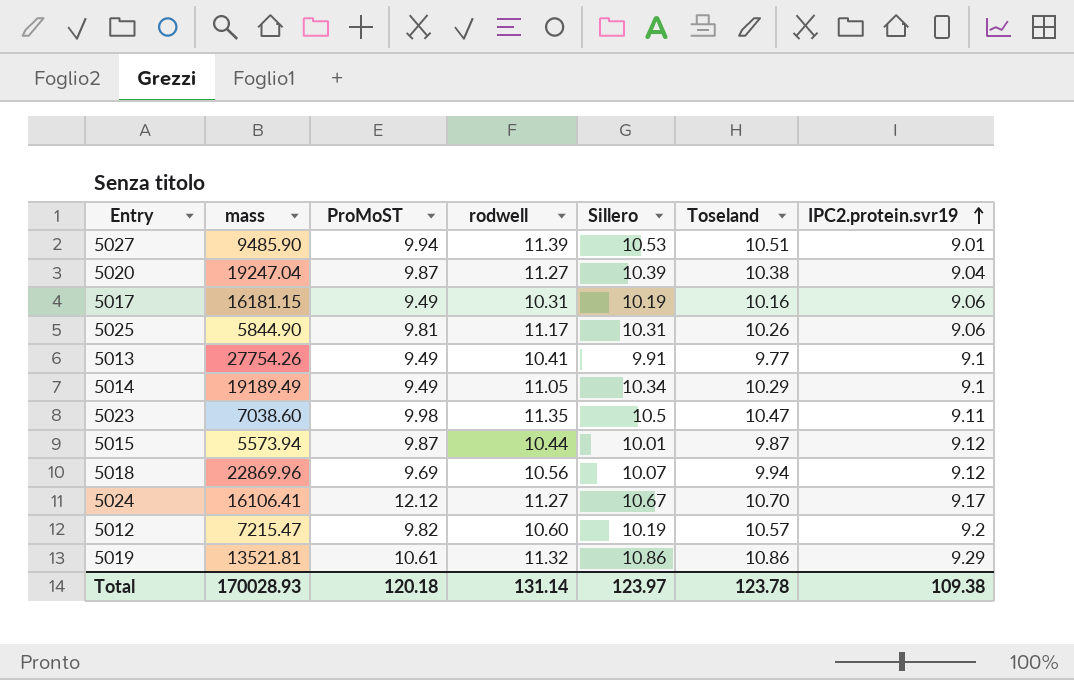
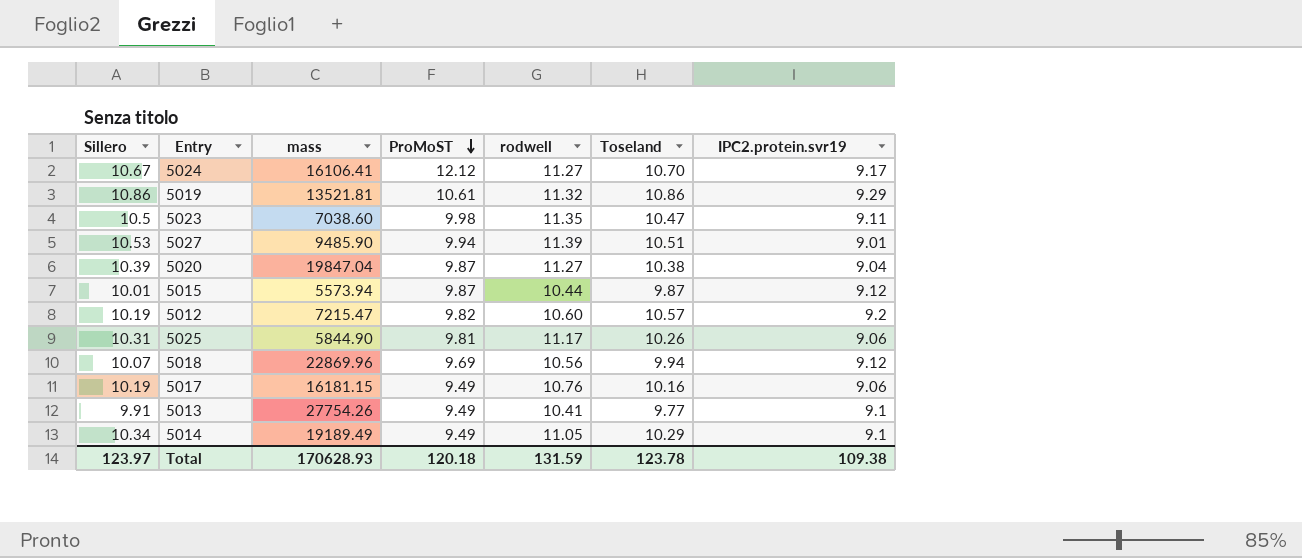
row order: IPC2.protein.svr19 ascending -> ProMoST descending
column Sillero | position: 5 -> 1
5020 | mass: 19247.04 -> 19847.04
5017 | rodwell: 10.31 -> 10.76
Total | mass: 170028.93 -> 170628.93
Total | rodwell: 131.14 -> 131.59

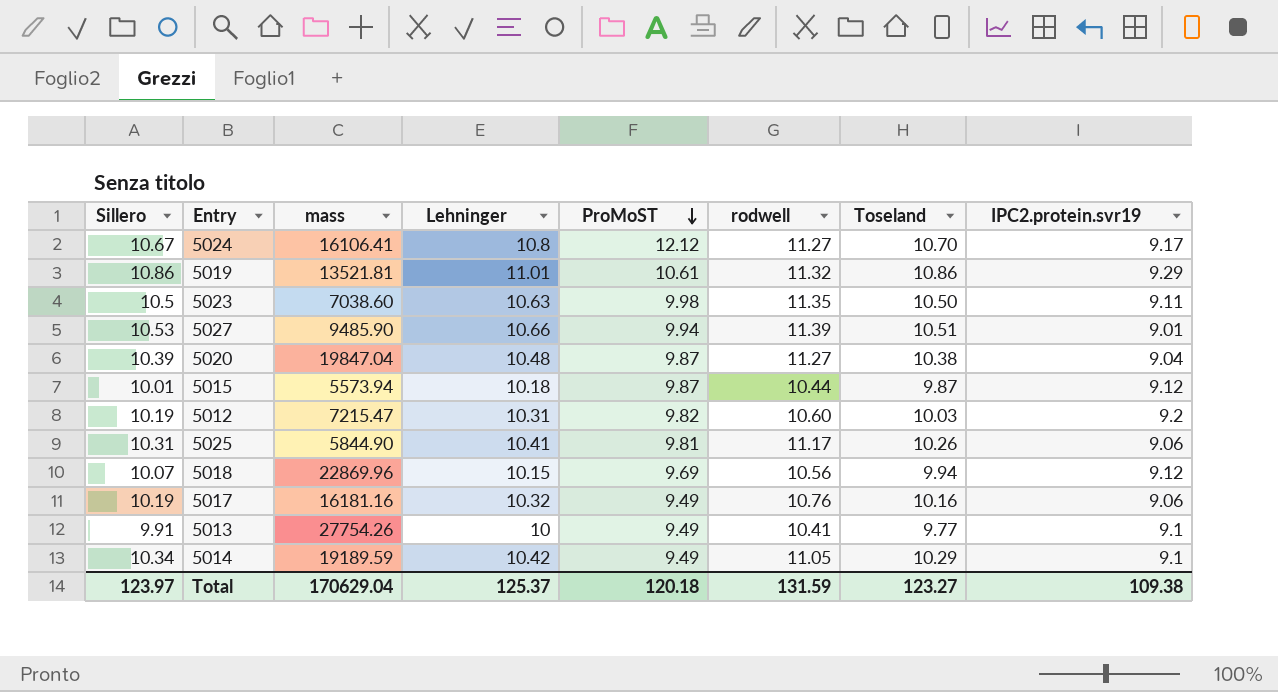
column Lehninger | position: none -> 4
5023 | Toseland: 10.47 -> 10.50
5012 | Toseland: 10.57 -> 10.03
5017 | mass: 16181.15 -> 16181.16
5014 | mass: 19189.49 -> 19189.59
Total | mass: 170628.93 -> 170629.04
Total | Toseland: 123.78 -> 123.27

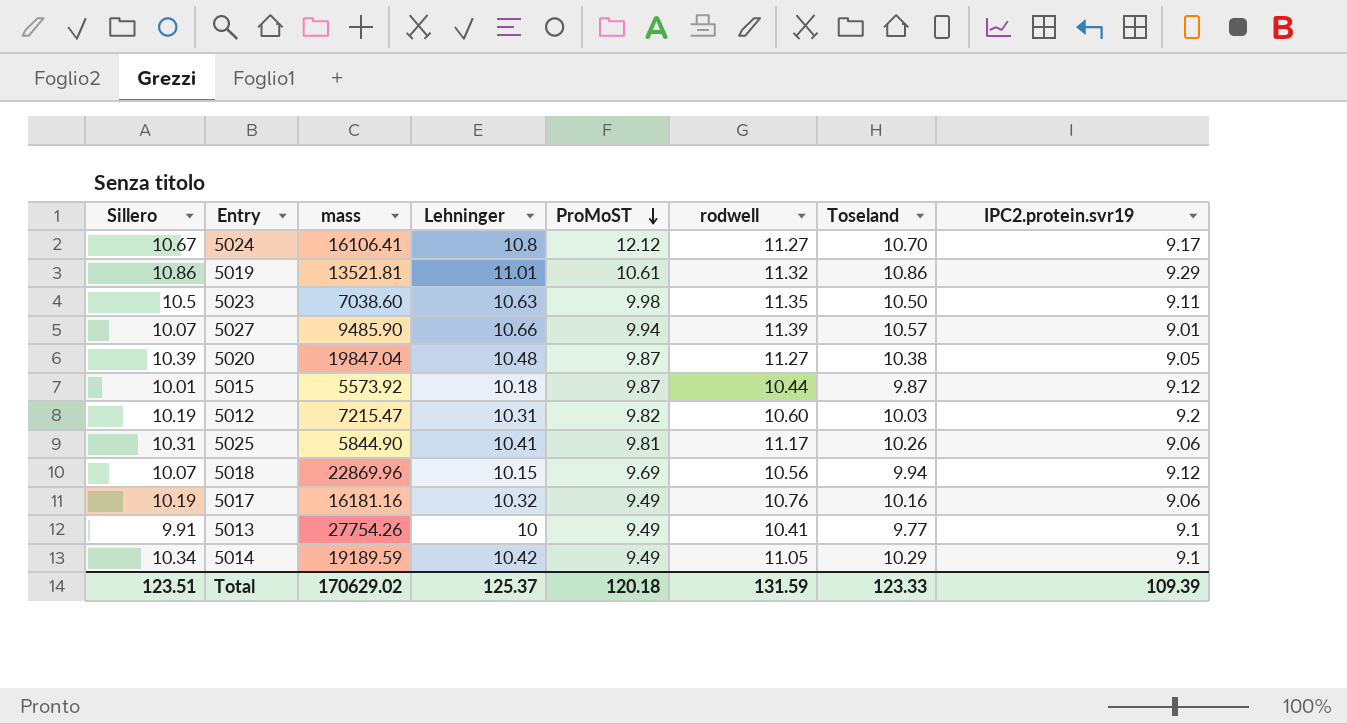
5027 | Sillero: 10.53 -> 10.07
5027 | Toseland: 10.51 -> 10.57
5020 | IPC2.protein.svr19: 9.04 -> 9.05
5015 | mass: 5573.94 -> 5573.92
Total | Sillero: 123.97 -> 123.51
Total | mass: 170629.04 -> 170629.02
Total | Toseland: 123.27 -> 123.33
Total | IPC2.protein.svr19: 109.38 -> 109.39

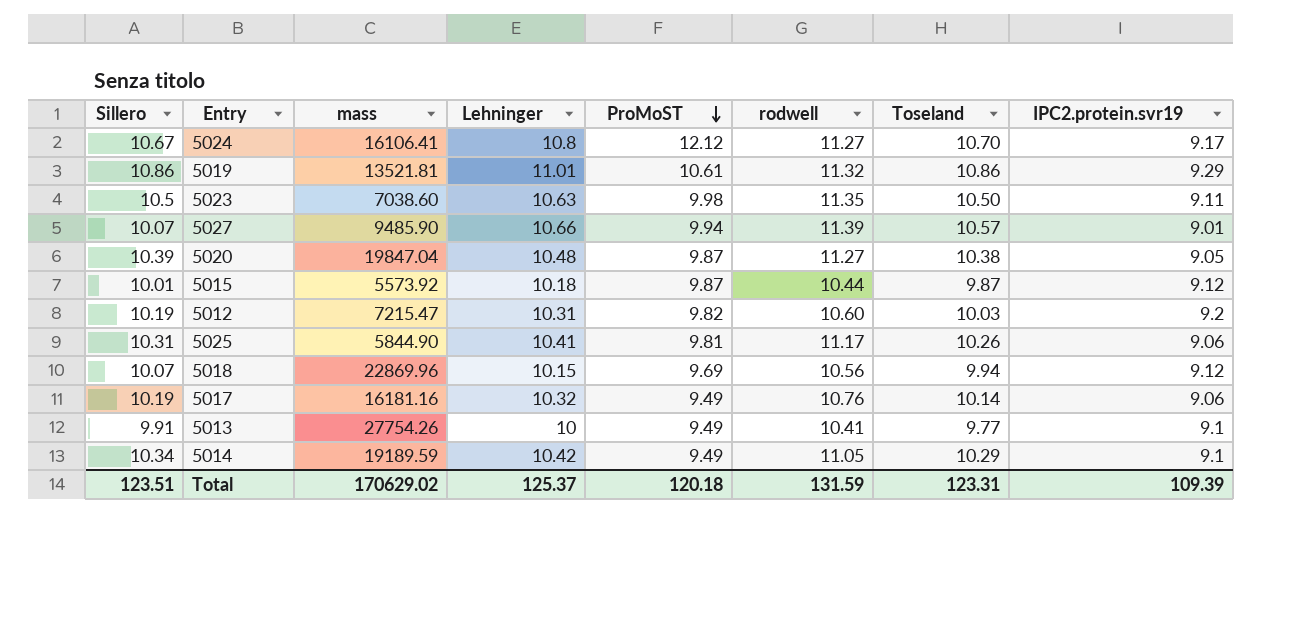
5017 | Toseland: 10.16 -> 10.14
Total | Toseland: 123.33 -> 123.31

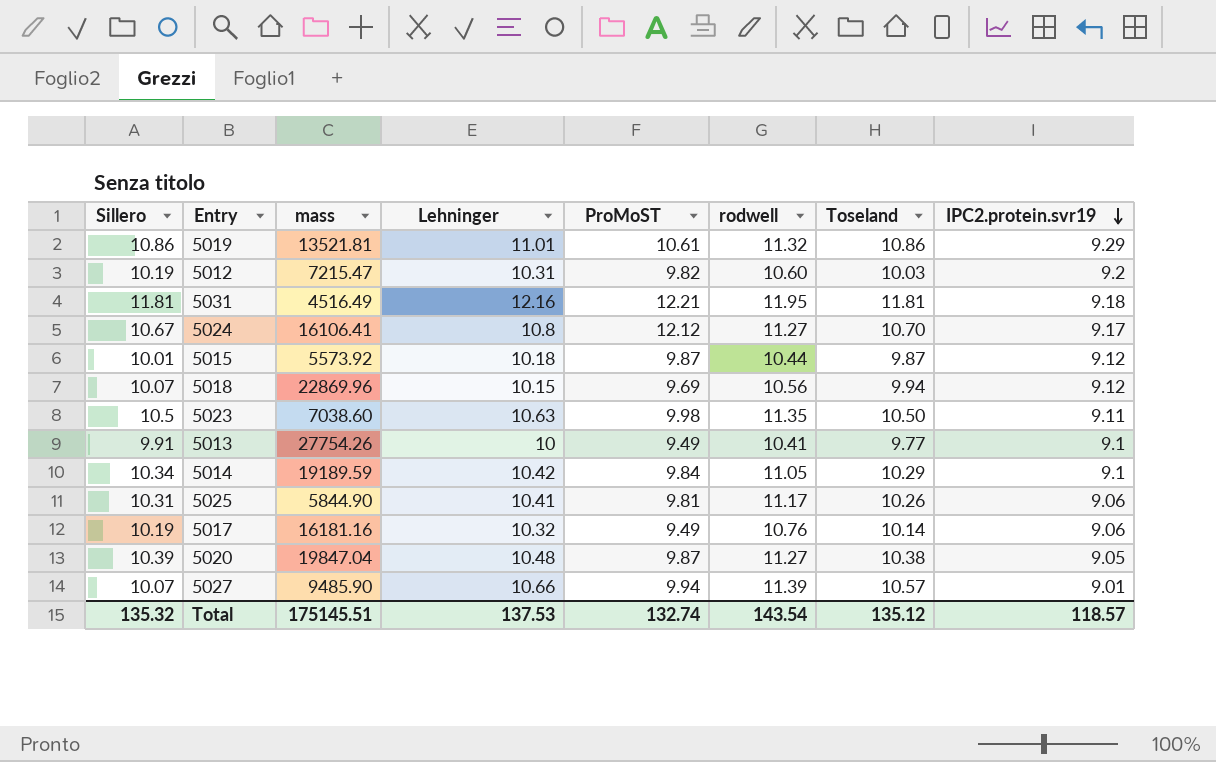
row order: ProMoST descending -> IPC2.protein.svr19 descending
row 5031: none -> 11.81 | 4516.49 | 12.16 | 12.21 | 11.95 | 11.81 | 9.18
5014 | ProMoST: 9.49 -> 9.84
Total | Sillero: 123.51 -> 135.32
Total | mass: 170629.02 -> 175145.51
Total | Lehninger: 125.37 -> 137.53
Total | ProMoST: 120.18 -> 132.74
Total | rodwell: 131.59 -> 143.54
Total | Toseland: 123.31 -> 135.12
Total | IPC2.protein.svr19: 109.39 -> 118.57

